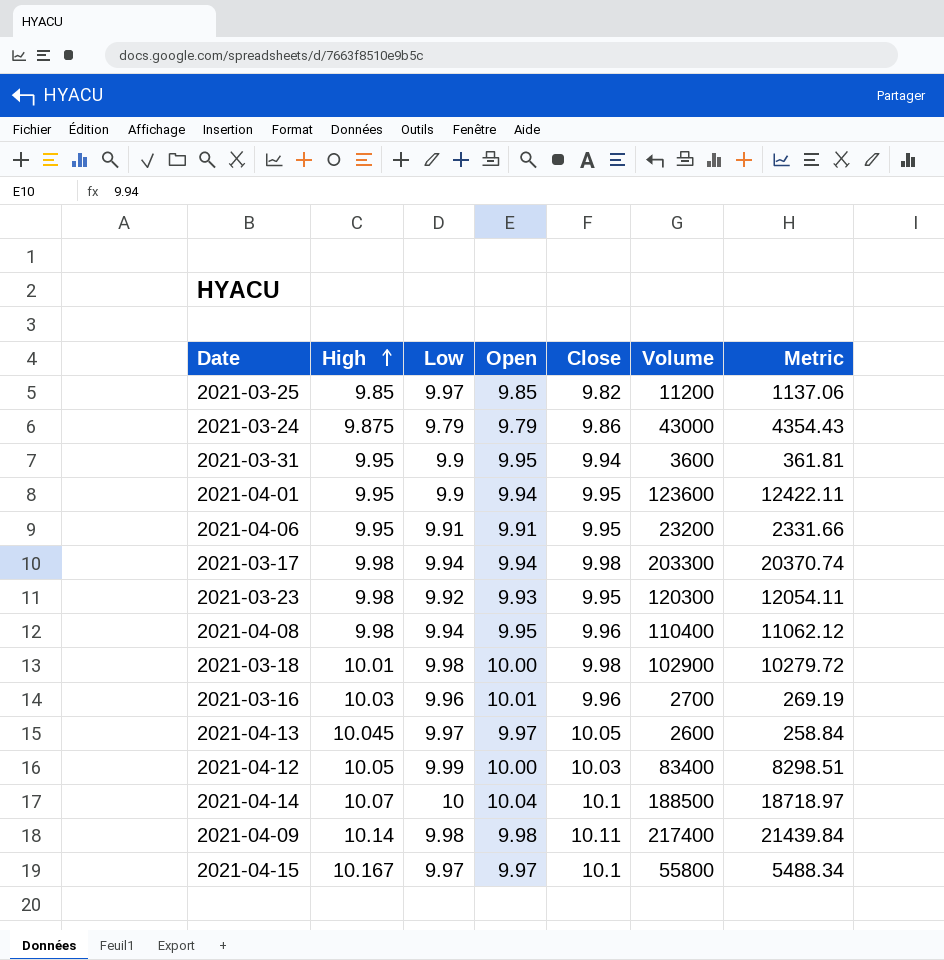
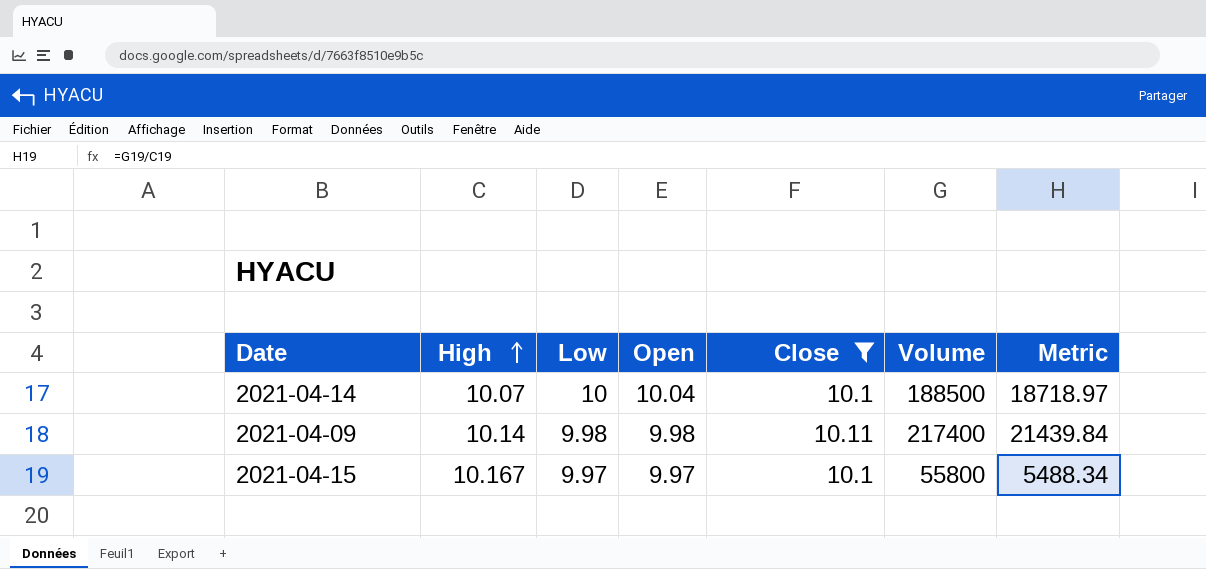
filter: none -> Close >= 10.1

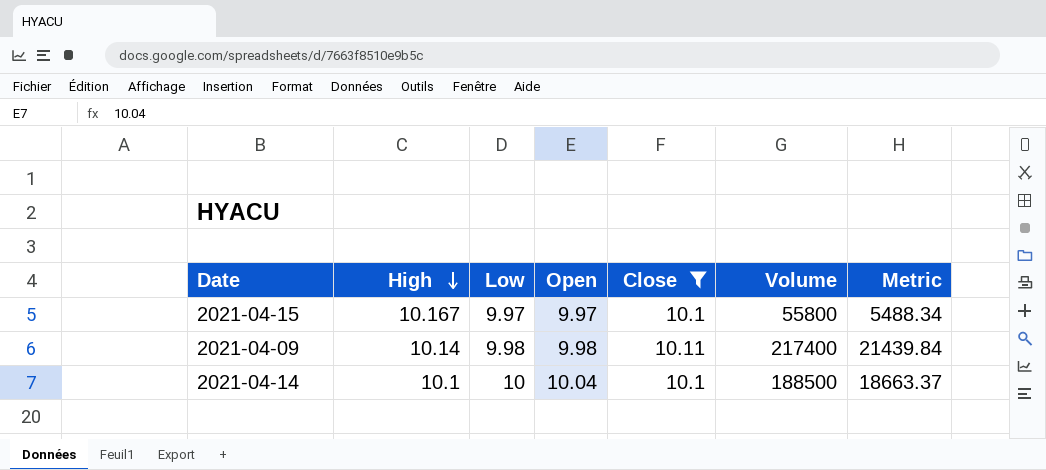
row order: High ascending -> High descending
2021-04-14 | High: 10.07 -> 10.1
2021-04-14 | Metric: 18718.97 -> 18663.37

